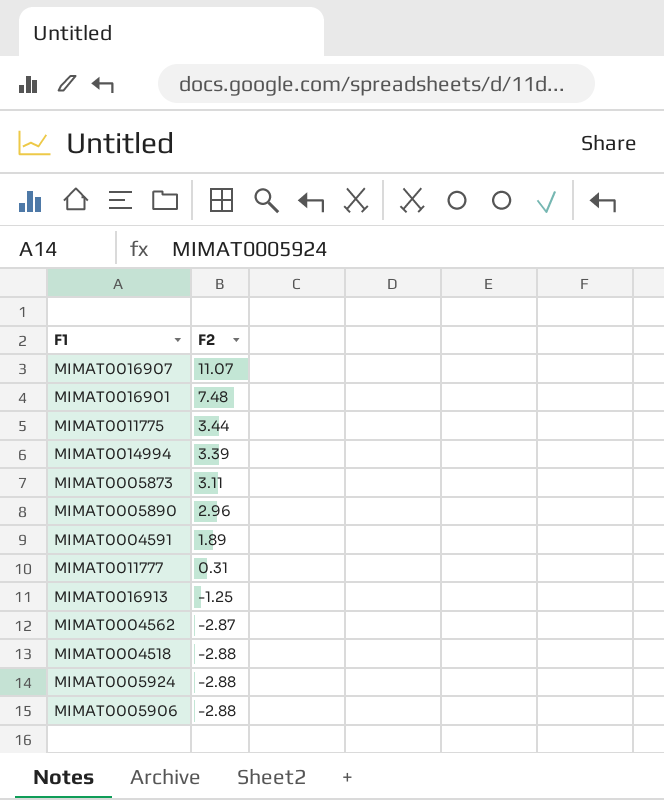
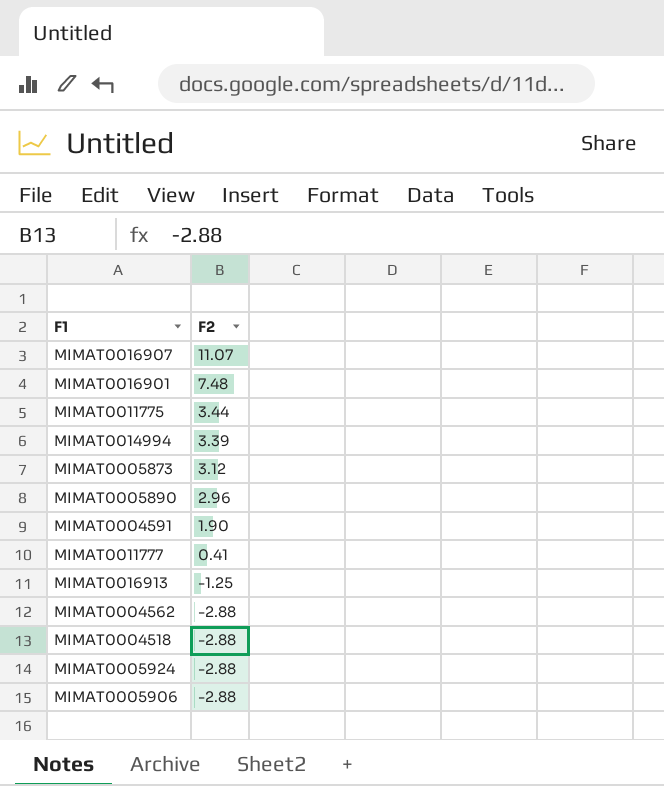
MIMAT0005873 | F2: 3.11 -> 3.12
MIMAT0004591 | F2: 1.89 -> 1.90
MIMAT0011777 | F2: 0.31 -> 0.41
MIMAT0004562 | F2: -2.87 -> -2.88

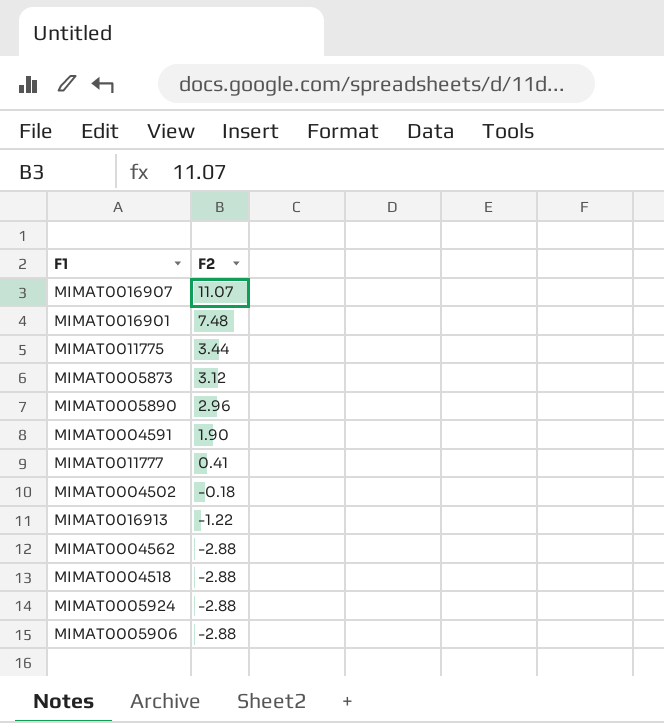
row MIMAT0014994: 3.39 -> none
row MIMAT0004502: none -> -0.18
MIMAT0016913 | F2: -1.25 -> -1.22

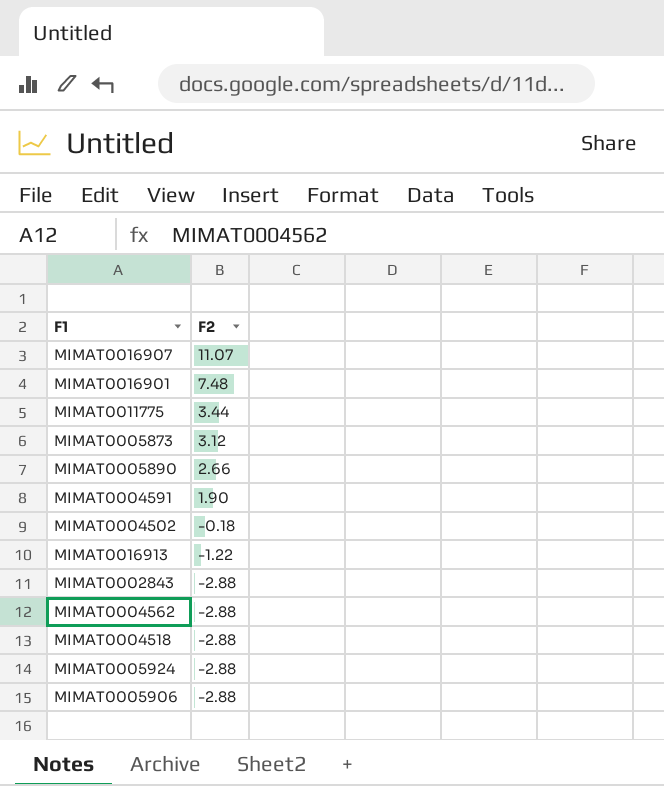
row MIMAT0011777: 0.41 -> none
MIMAT0005890 | F2: 2.96 -> 2.66
row MIMAT0002843: none -> -2.88

